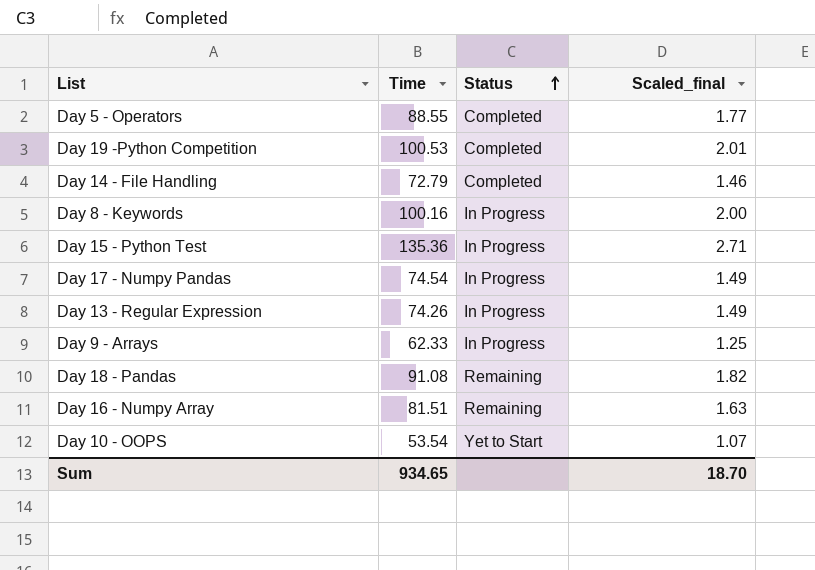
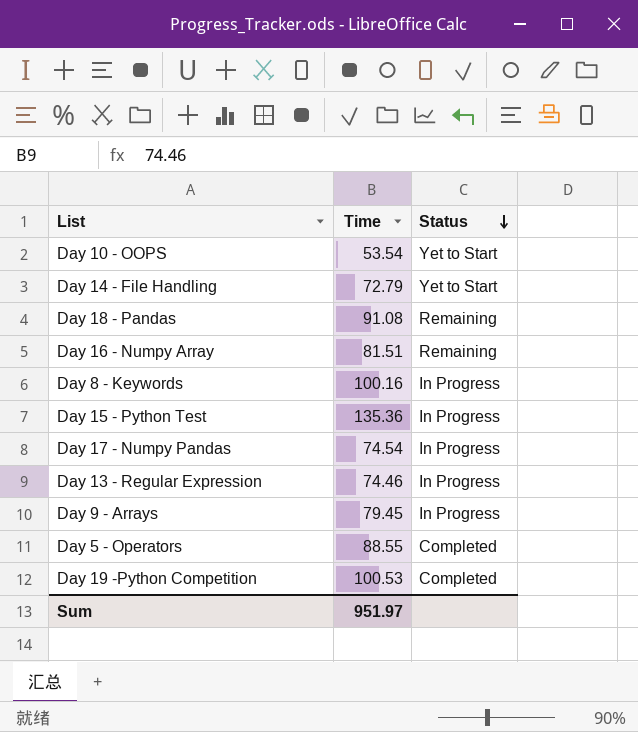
row order: Status ascending -> Status descending
column Scaled_final | formula: [Time] * 0.02 -> none
Day 14 - File Handling | Status: Completed -> Yet to Start
Day 13 - Regular Expression | Time: 74.26 -> 74.46
Day 9 - Arrays | Time: 62.33 -> 79.45
Sum | Time: 934.65 -> 951.97

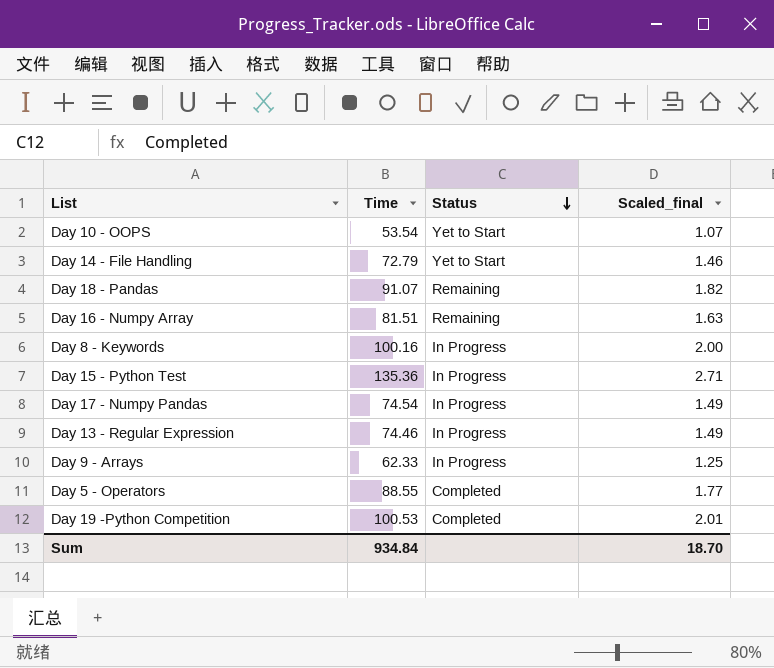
column Scaled_final | formula: none -> [Time] * 0.02
Day 18 - Pandas | Time: 91.08 -> 91.07
Day 9 - Arrays | Time: 79.45 -> 62.33
Sum | Time: 951.97 -> 934.84

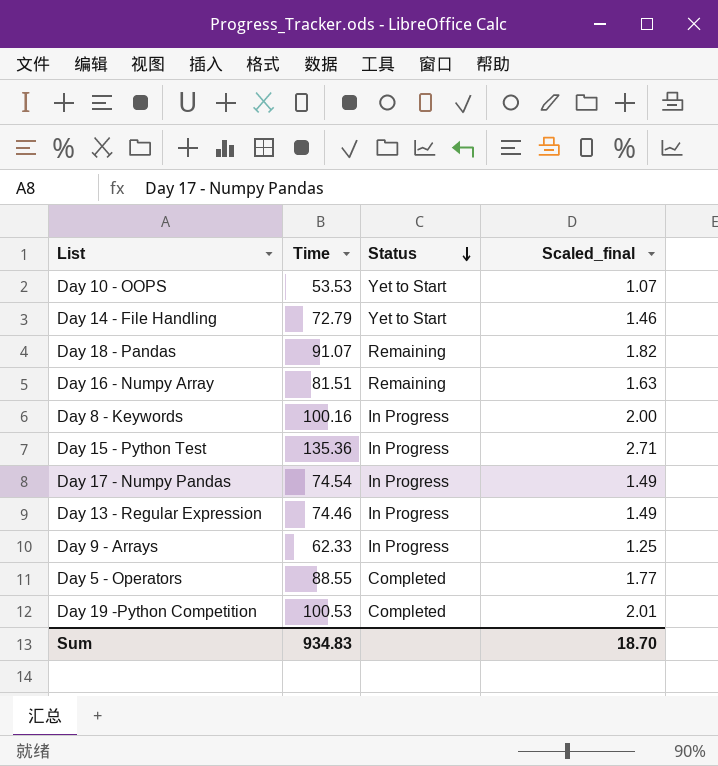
Day 10 - OOPS | Time: 53.54 -> 53.53
Sum | Time: 934.84 -> 934.83

